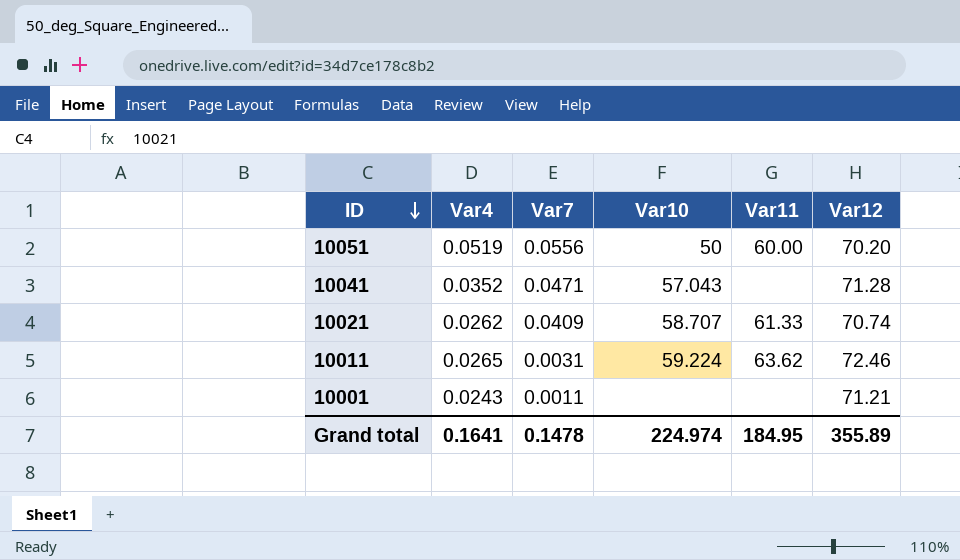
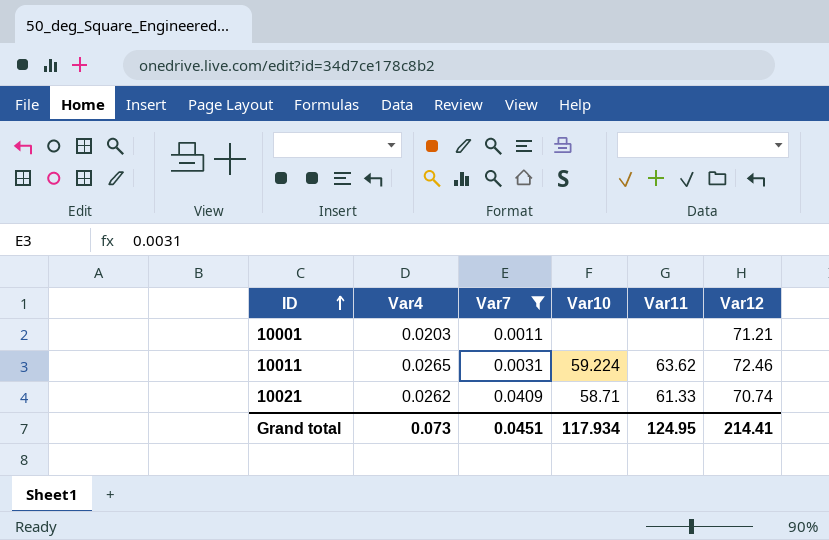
filter: none -> Var7 <= 0.0409
row order: ID descending -> ID ascending
10001 | Var4: 0.0243 -> 0.0203
10021 | Var10: 58.707 -> 58.71
Grand total | Var4: 0.1641 -> 0.073
Grand total | Var7: 0.1478 -> 0.0451
Grand total | Var10: 224.974 -> 117.934
Grand total | Var11: 184.95 -> 124.95
Grand total | Var12: 355.89 -> 214.41

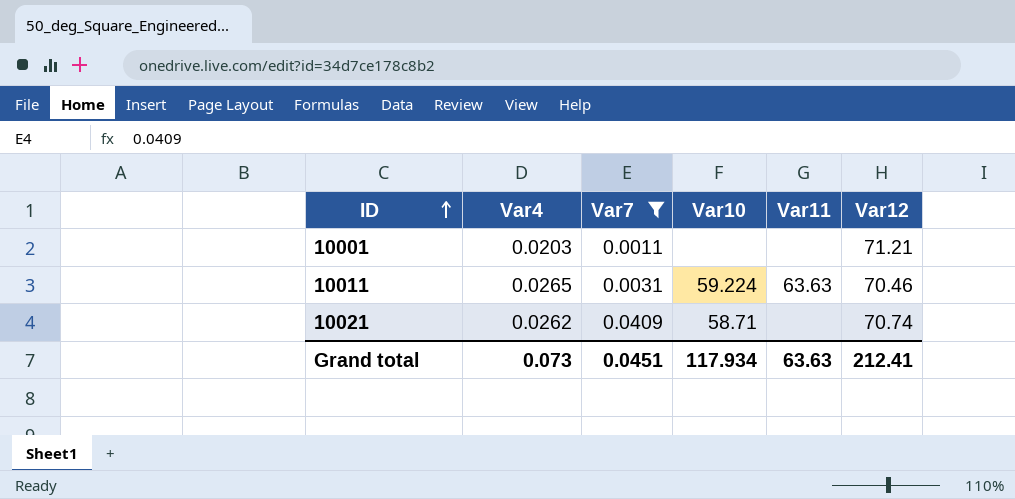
10011 | Var11: 63.62 -> 63.63
10011 | Var12: 72.46 -> 70.46
10021 | Var11: 61.33 -> none
Grand total | Var11: 124.95 -> 63.63
Grand total | Var12: 214.41 -> 212.41

